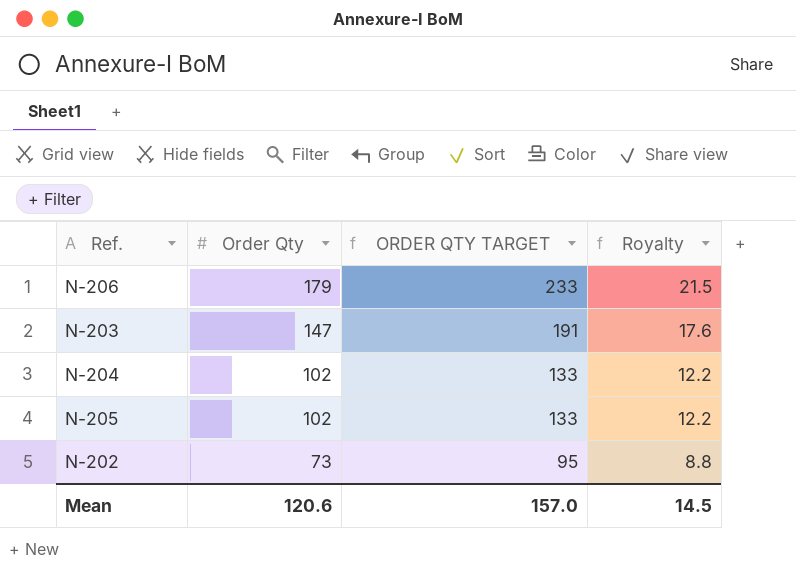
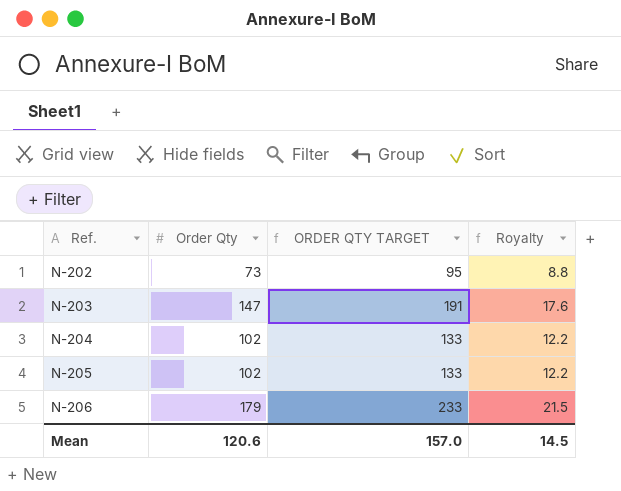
row order: Order Qty descending -> Ref. ascending

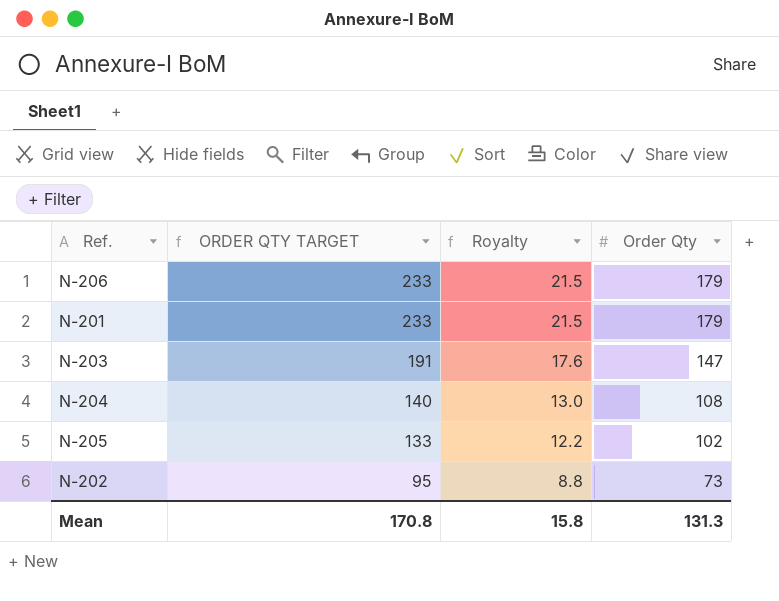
row order: Ref. ascending -> ORDER QTY TARGET descending
column Order Qty | position: 2 -> 4
row N-201: none -> 233 | 21.5 | 179
N-204 | ORDER QTY TARGET: 133 -> 140
N-204 | Royalty: 12.2 -> 13.0
N-204 | Order Qty: 102 -> 108
Mean | ORDER QTY TARGET: 157.0 -> 170.8
Mean | Royalty: 14.5 -> 15.8
Mean | Order Qty: 120.6 -> 131.3

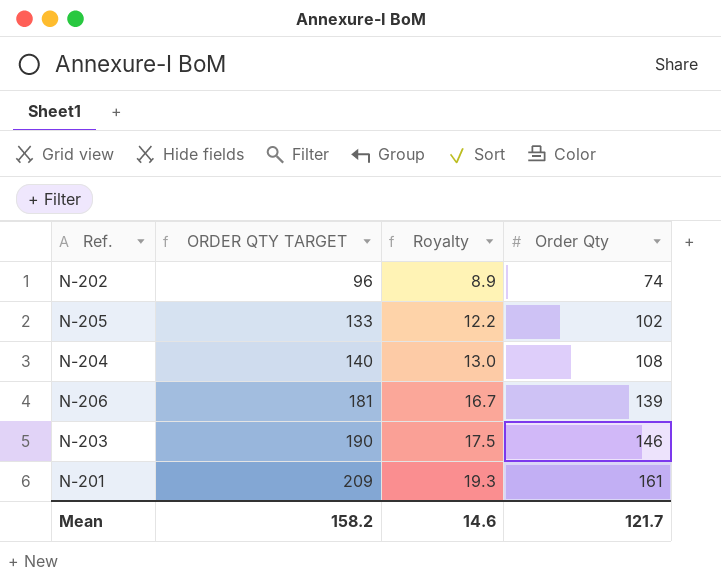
row order: ORDER QTY TARGET descending -> ORDER QTY TARGET ascending
N-202 | ORDER QTY TARGET: 95 -> 96
N-202 | Royalty: 8.8 -> 8.9
N-202 | Order Qty: 73 -> 74
N-206 | ORDER QTY TARGET: 233 -> 181
N-206 | Royalty: 21.5 -> 16.7
N-206 | Order Qty: 179 -> 139
N-203 | ORDER QTY TARGET: 191 -> 190
N-203 | Royalty: 17.6 -> 17.5
N-203 | Order Qty: 147 -> 146
N-201 | ORDER QTY TARGET: 233 -> 209
N-201 | Royalty: 21.5 -> 19.3
N-201 | Order Qty: 179 -> 161
Mean | ORDER QTY TARGET: 170.8 -> 158.2
Mean | Royalty: 15.8 -> 14.6
Mean | Order Qty: 131.3 -> 121.7

